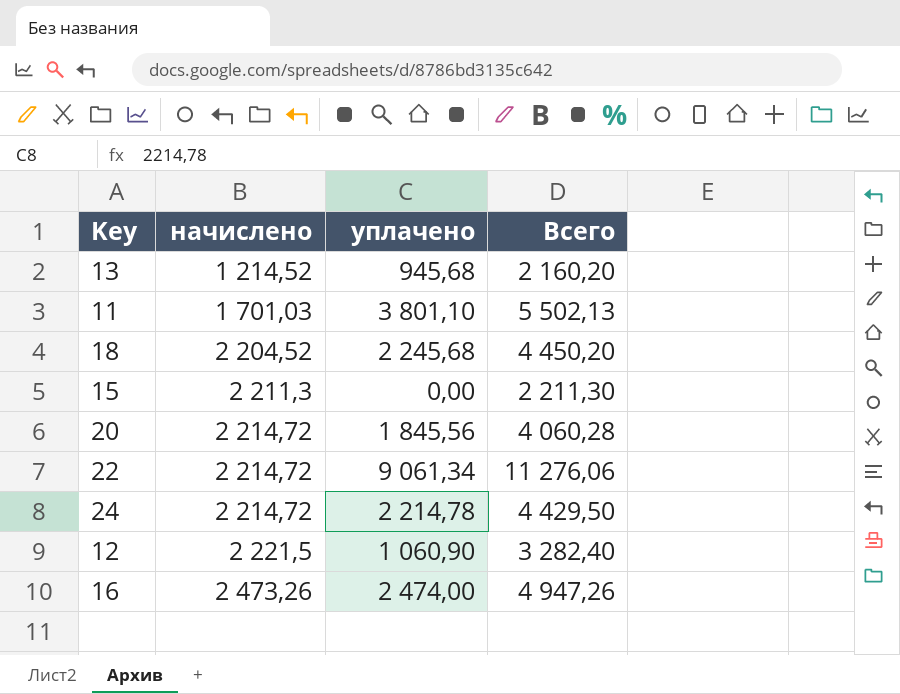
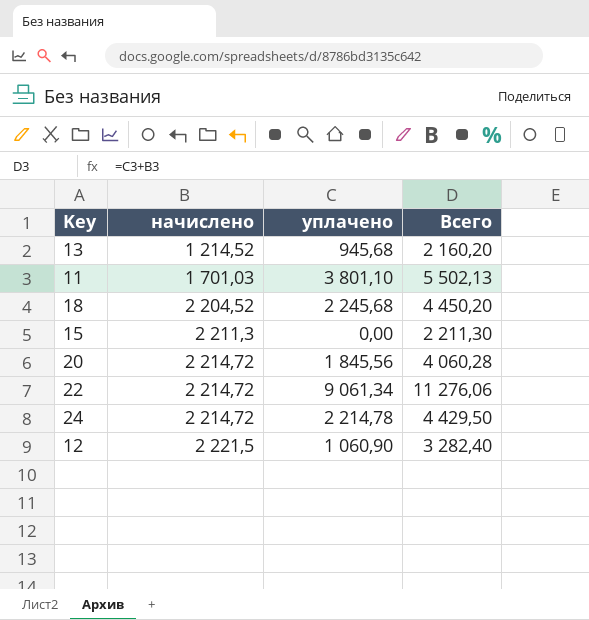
row 16: 2 473,26 | 2 474,00 | 4 947,26 -> none

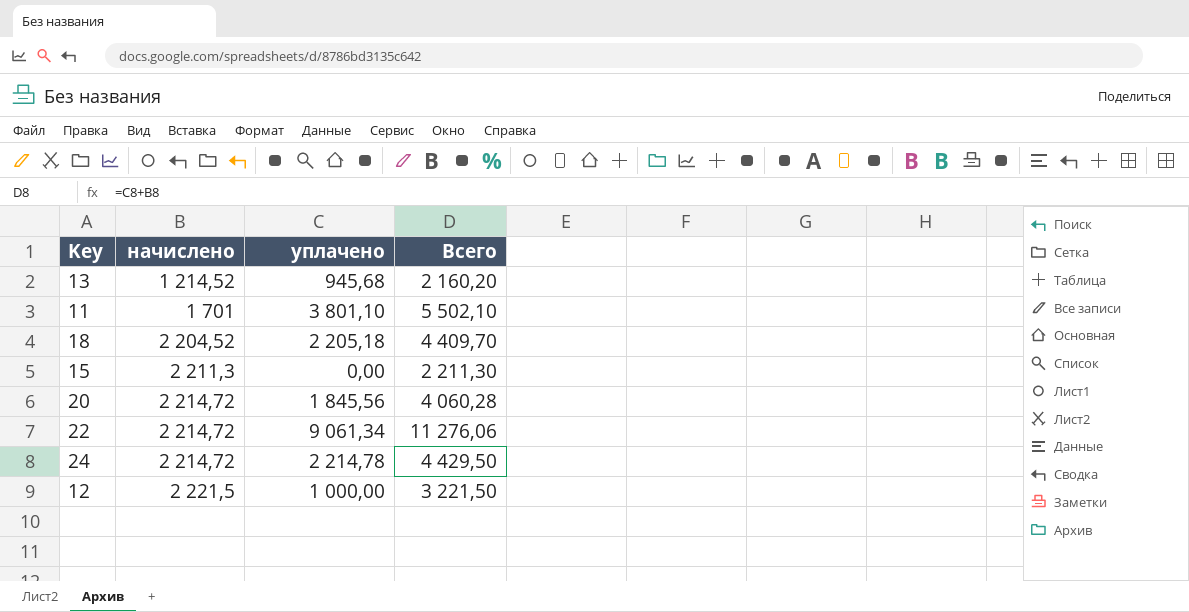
11 | начислено: 1 701,03 -> 1 701
11 | Всего: 5 502,13 -> 5 502,10
18 | уплачено: 2 245,68 -> 2 205,18
18 | Всего: 4 450,20 -> 4 409,70
12 | уплачено: 1 060,90 -> 1 000,00
12 | Всего: 3 282,40 -> 3 221,50

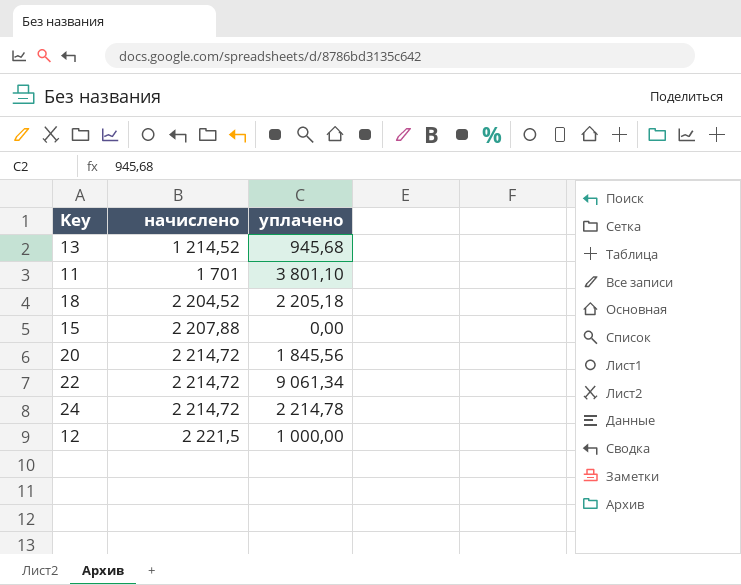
column Всего | formula: [начислено] + [уплачено] -> none
15 | начислено: 2 211,3 -> 2 207,88

